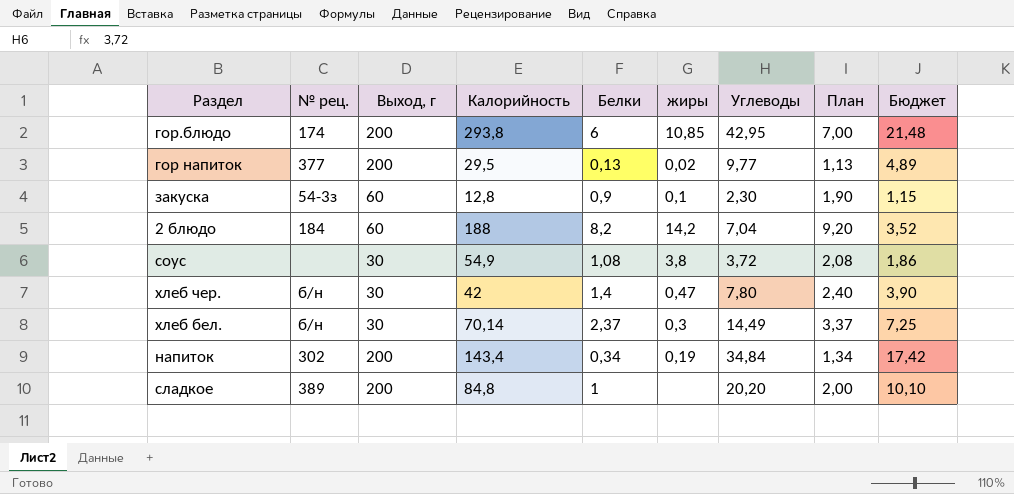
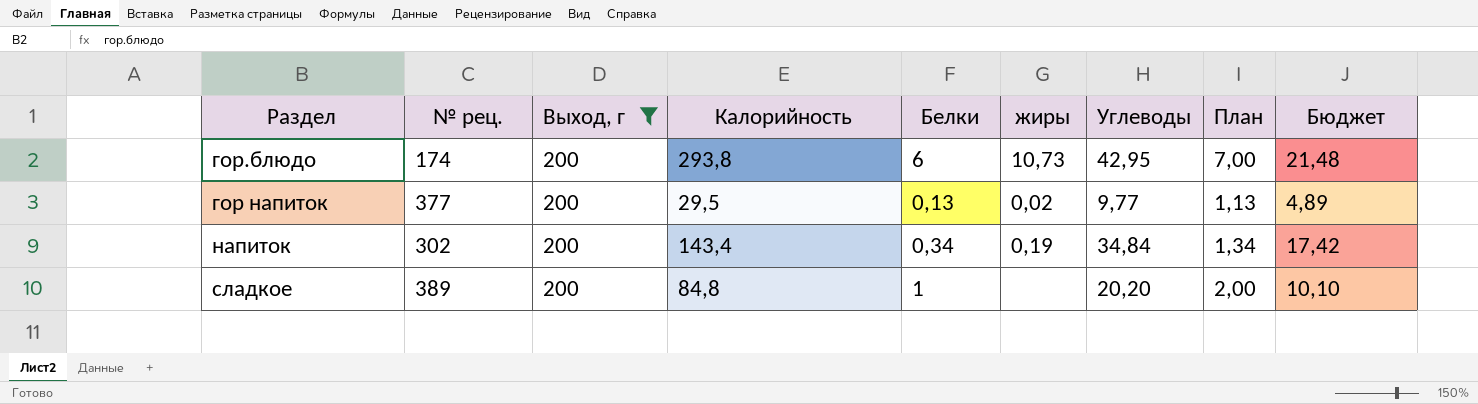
filter: none -> Выход, г = 200
гор.блюдо | жиры: 10,85 -> 10,73

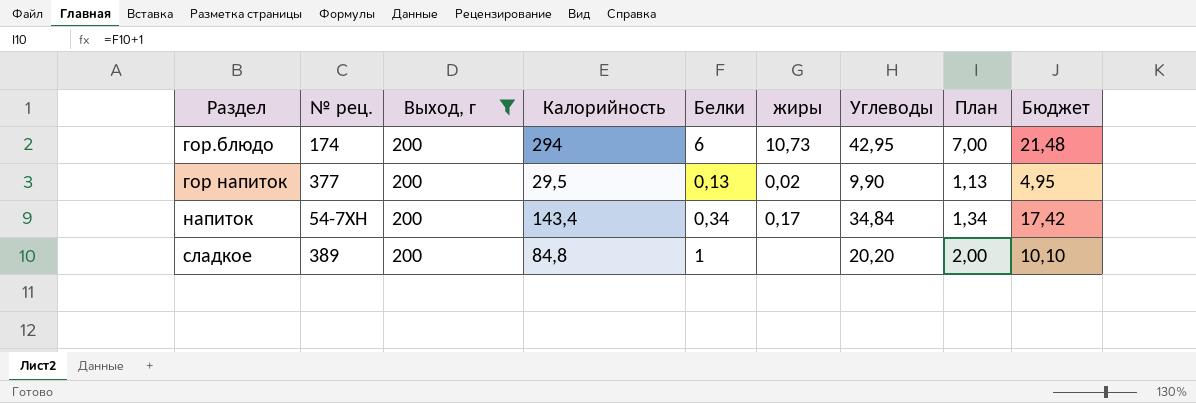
гор.блюдо | Калорийность: 293,8 -> 294
гор напиток | Углеводы: 9,77 -> 9,90
гор напиток | Бюджет: 4,89 -> 4,95
напиток | № рец.: 302 -> 54-7ХН
напиток | жиры: 0,19 -> 0,17

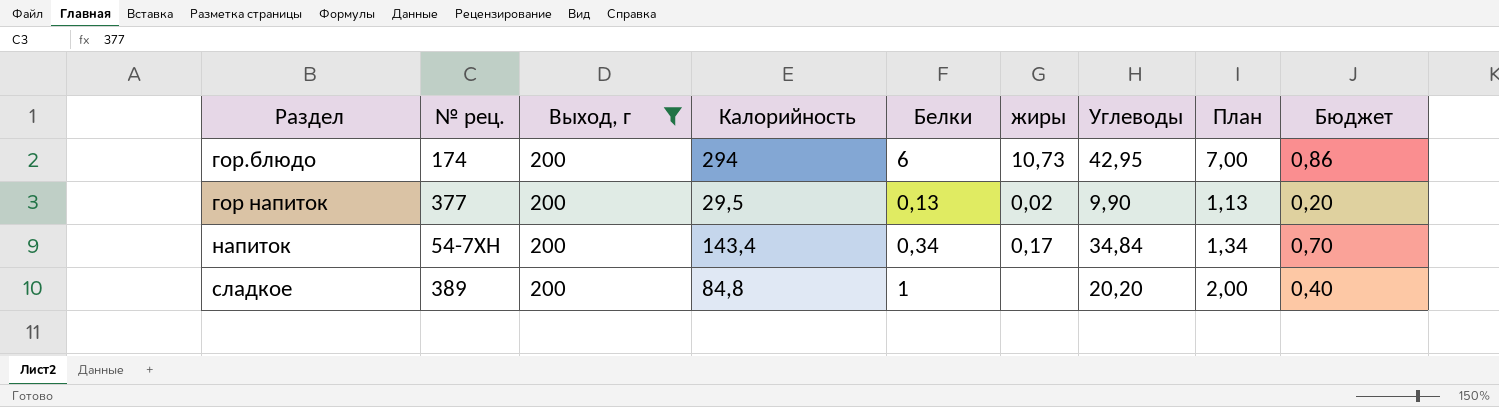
column Бюджет | formula: [Углеводы] * 0,5 -> [Углеводы] * 0,02

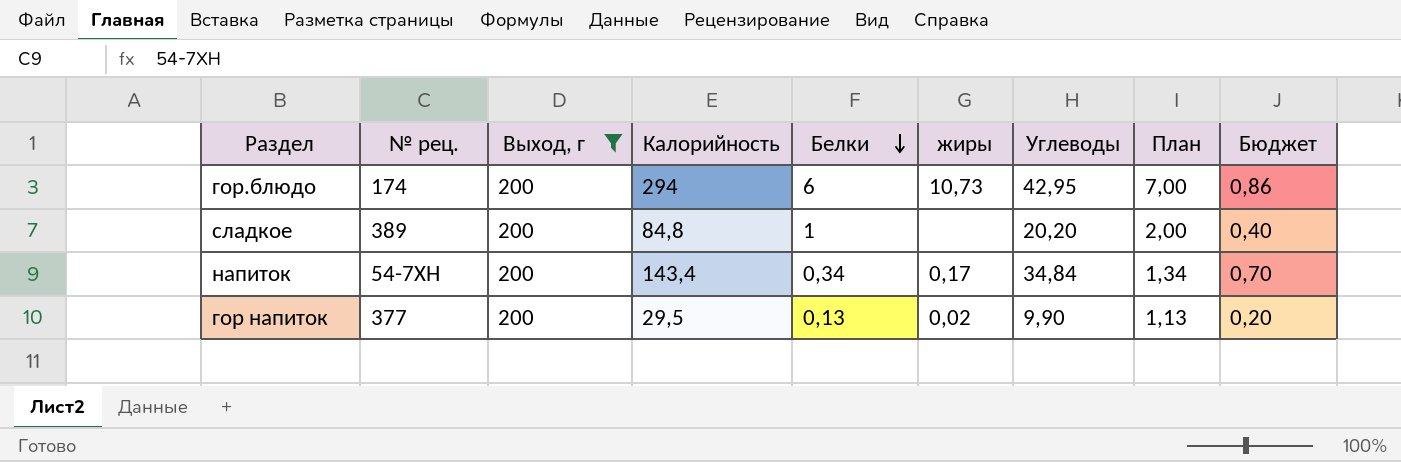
row order: none -> Белки descending

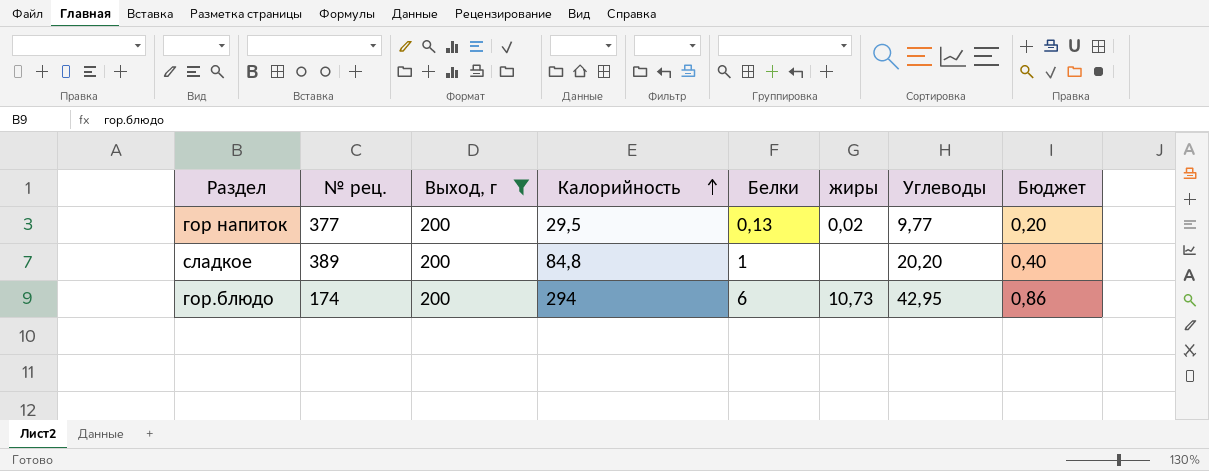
row order: Белки descending -> Калорийность ascending
column План | formula: [Белки] + 1 -> none
row напиток: 54-7ХН | 200 | 143,4 | 0,34 | 0,17 | 34,84 | 1,34 | 0,70 -> none
гор напиток | Углеводы: 9,90 -> 9,77

